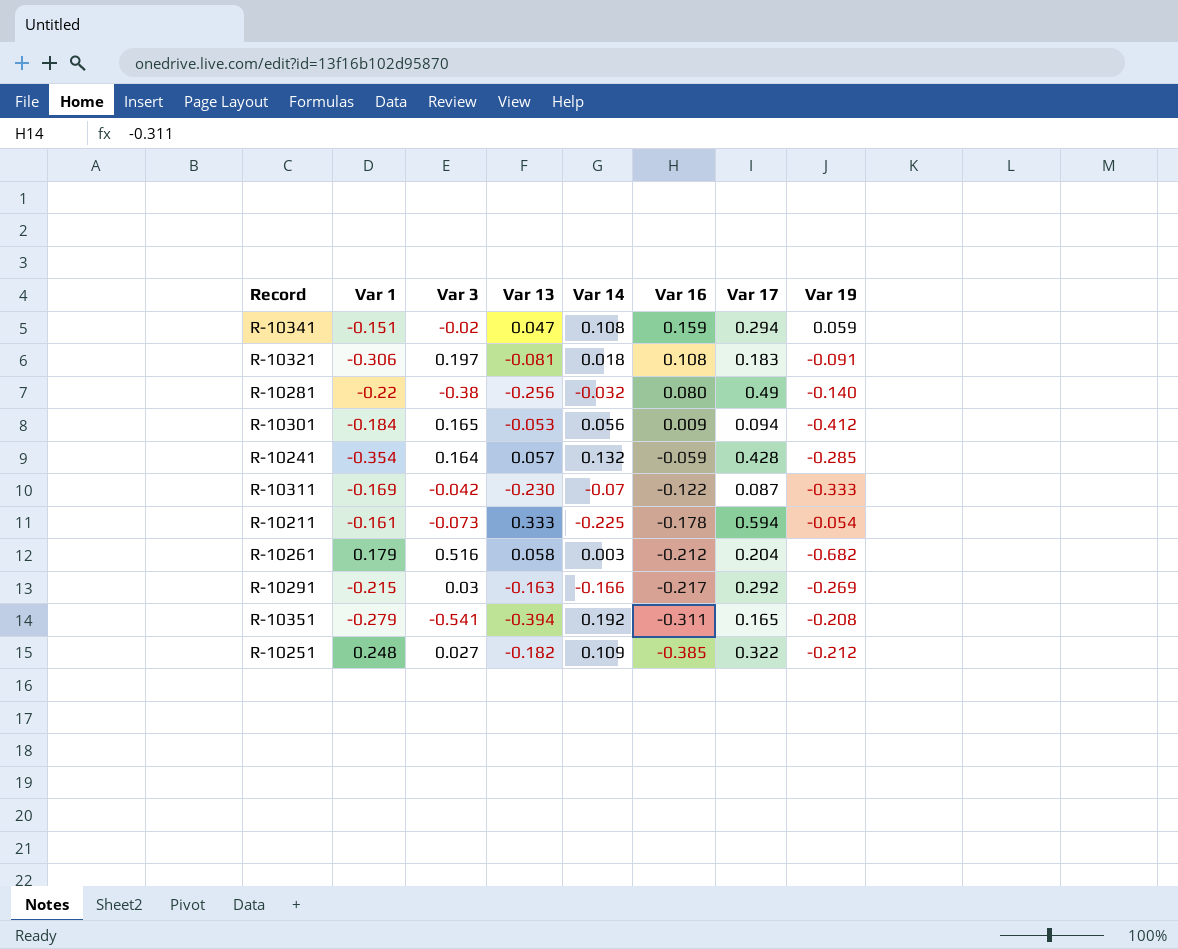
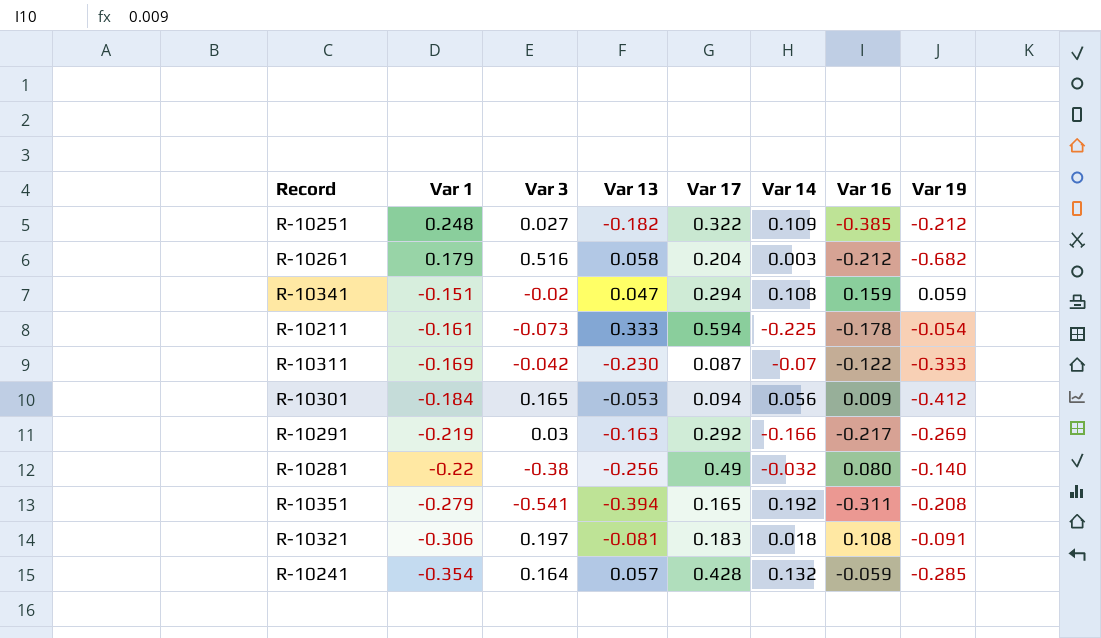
row order: Var 16 descending -> Var 1 descending
column Var 17 | position: 7 -> 5
R-10291 | Var 1: -0.215 -> -0.219

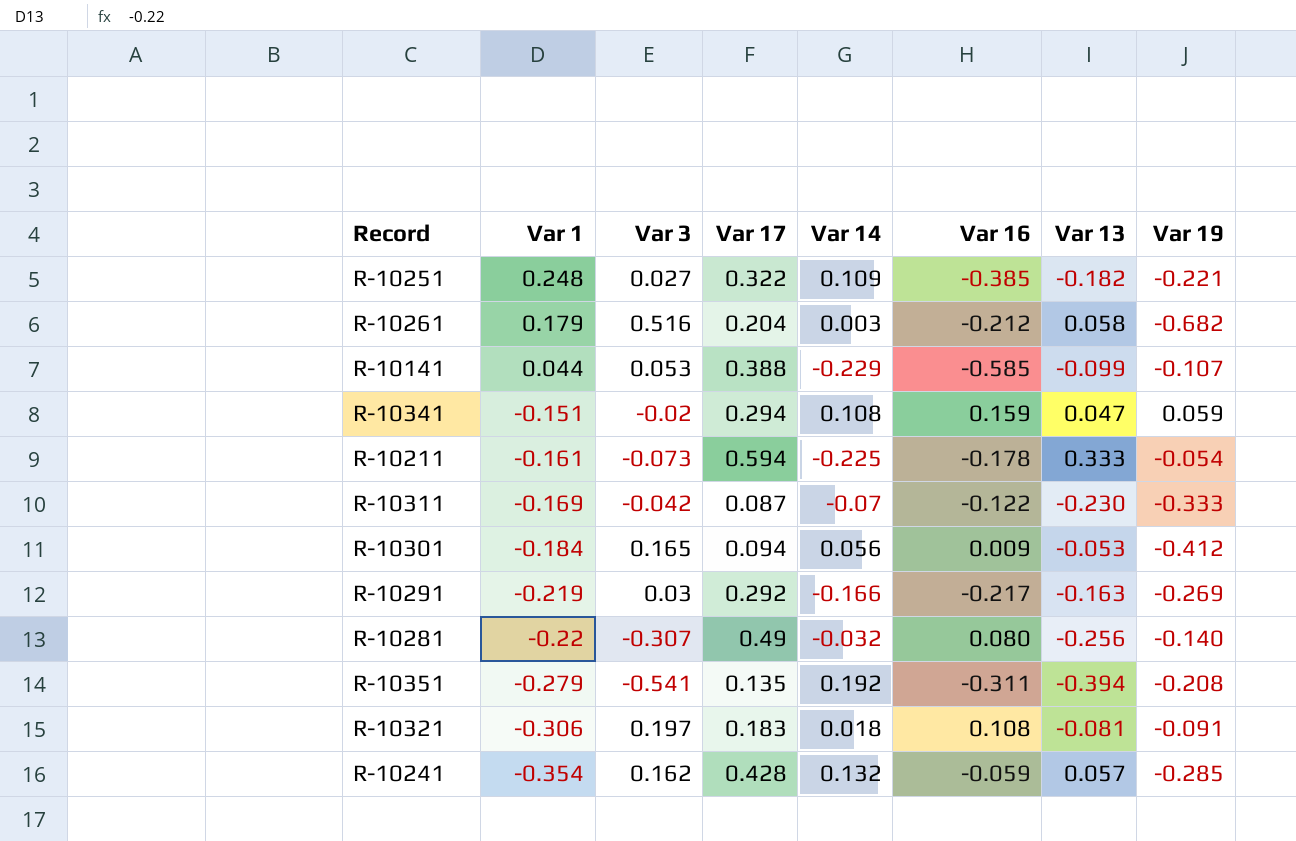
column Var 13 | position: 4 -> 7
R-10251 | Var 19: -0.212 -> -0.221
row R-10141: none -> 0.044 | 0.053 | 0.388 | -0.229 | -0.585 | -0.099 | -0.107
R-10281 | Var 3: -0.38 -> -0.307
R-10351 | Var 17: 0.165 -> 0.135
R-10241 | Var 3: 0.164 -> 0.162

